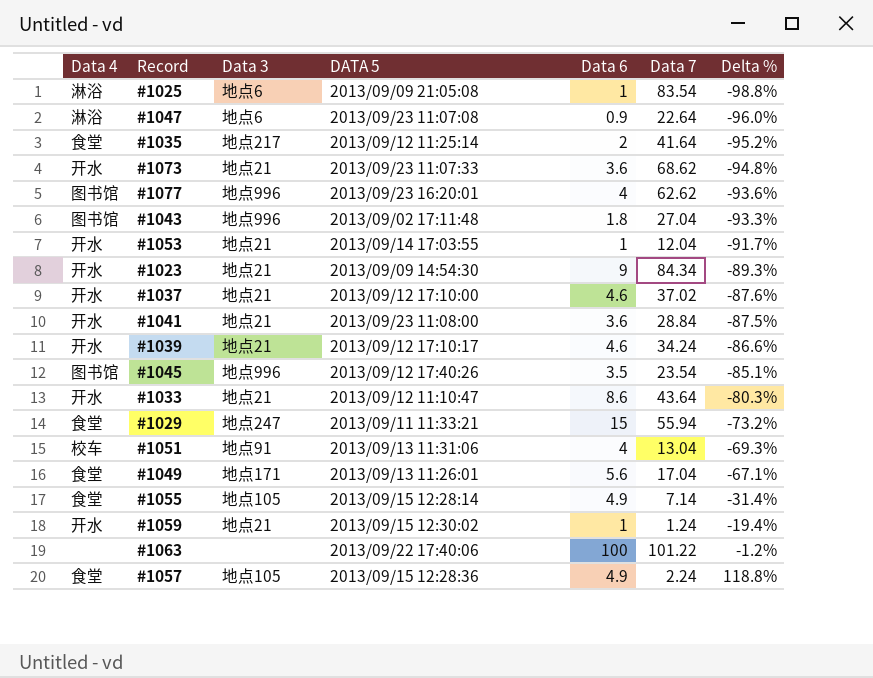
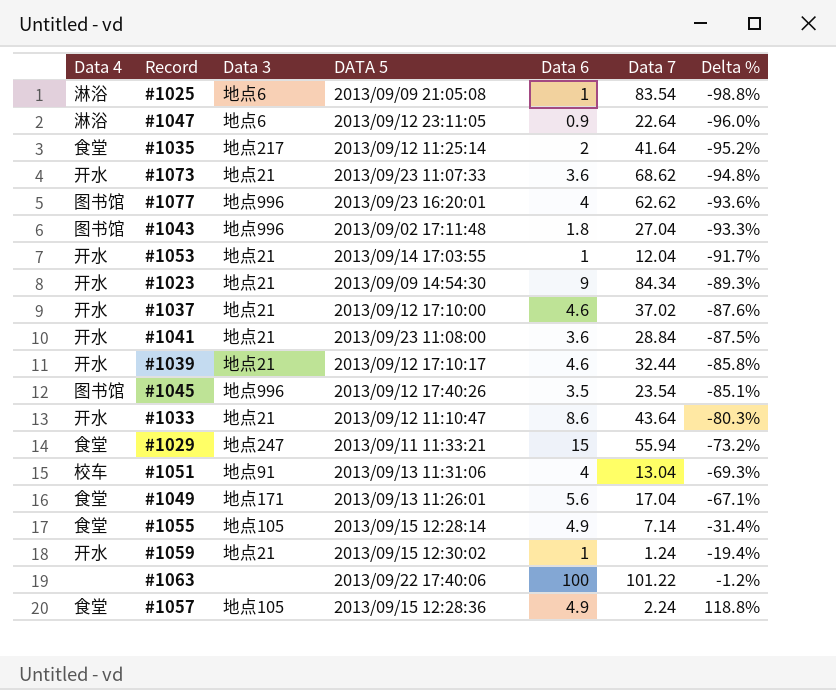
#1047 | DATA 5: 2013/09/23 11:07:08 -> 2013/09/12 23:11:05
#1039 | Data 7: 34.24 -> 32.44
#1039 | Delta %: -86.6% -> -85.8%

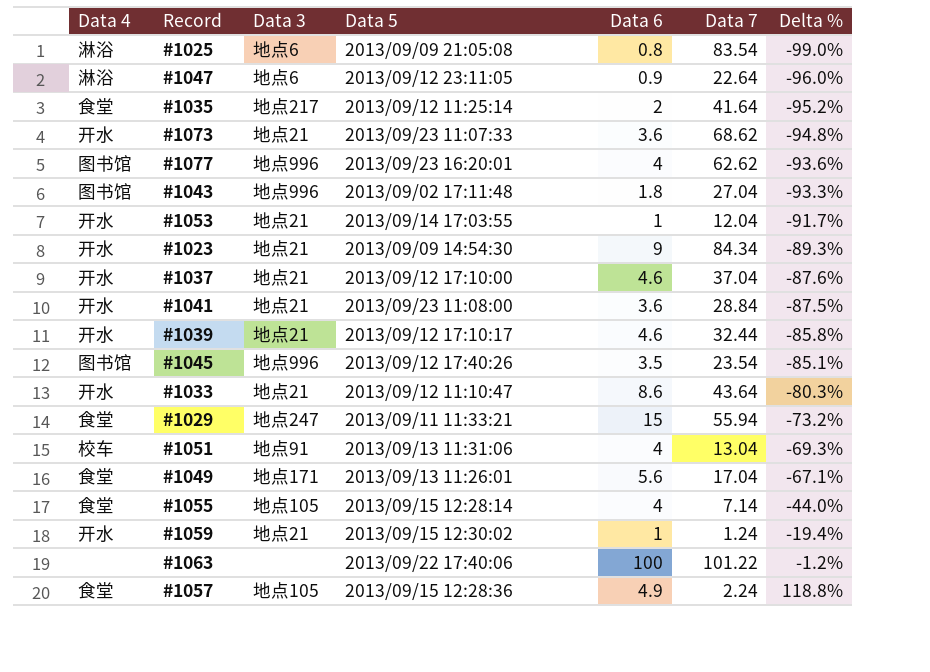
column name: DATA 5 -> Data 5
#1025 | Data 6: 1 -> 0.8
#1025 | Delta %: -98.8% -> -99.0%
#1037 | Data 7: 37.02 -> 37.04
#1055 | Data 6: 4.9 -> 4
#1055 | Delta %: -31.4% -> -44.0%

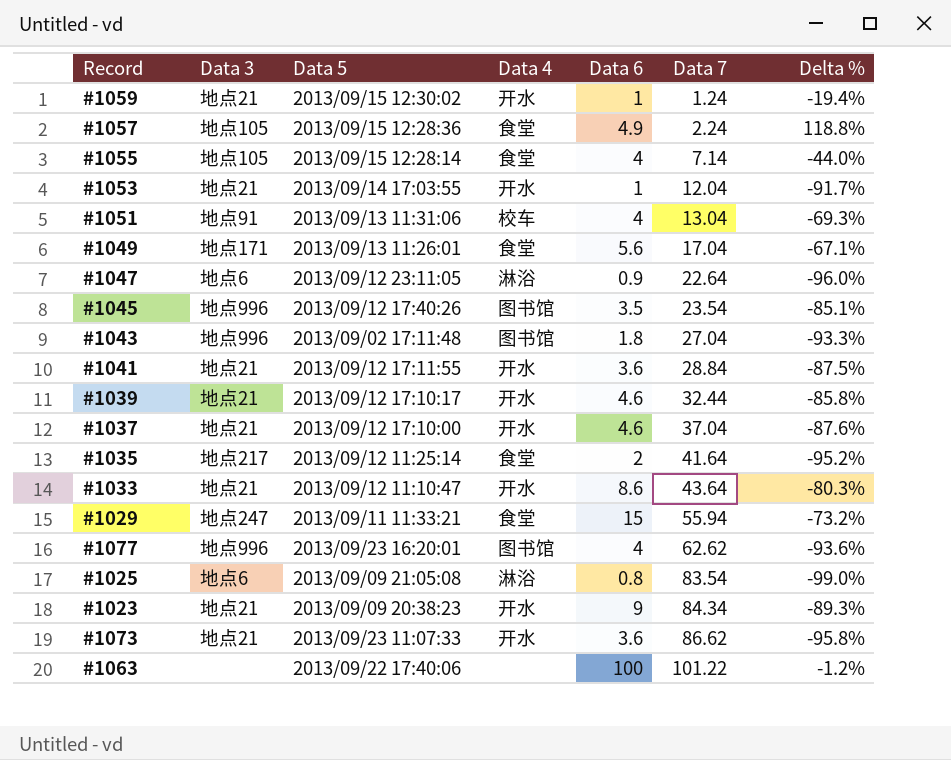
row order: Delta % ascending -> Data 7 ascending
column Data 4 | position: 1 -> 4
#1041 | Data 5: 2013/09/23 11:08:00 -> 2013/09/12 17:11:55
#1023 | Data 5: 2013/09/09 14:54:30 -> 2013/09/09 20:38:23
#1073 | Data 7: 68.62 -> 86.62
#1073 | Delta %: -94.8% -> -95.8%

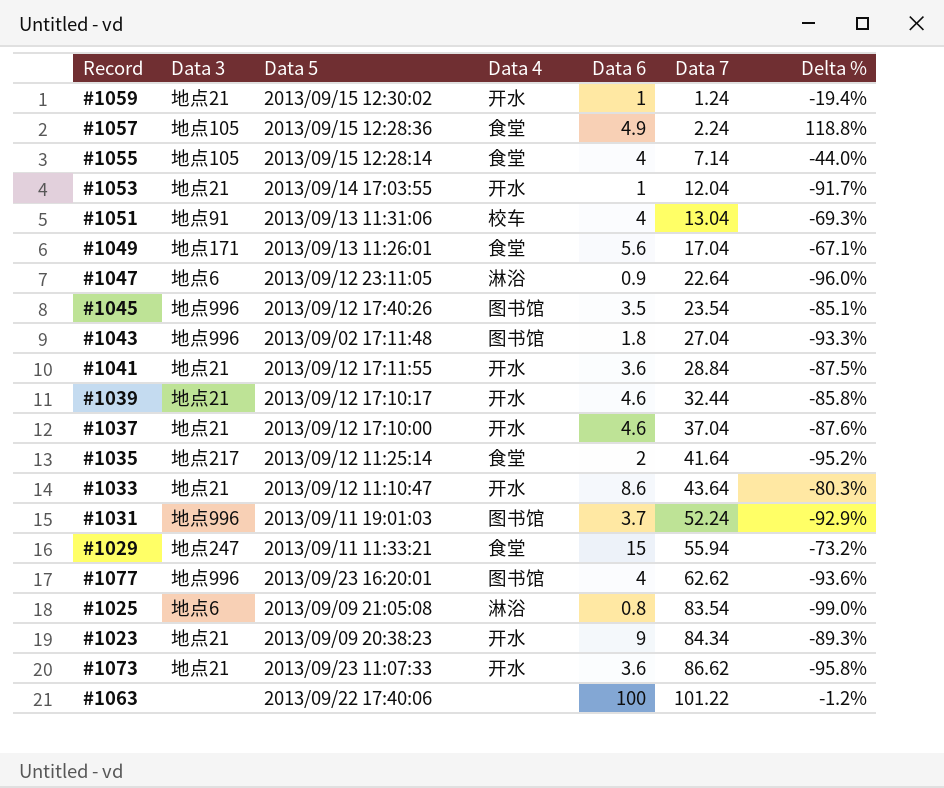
row #1031: none -> 地点996 | 2013/09/11 19:01:03 | 图书馆 | 3.7 | 52.24 | -92.9%

